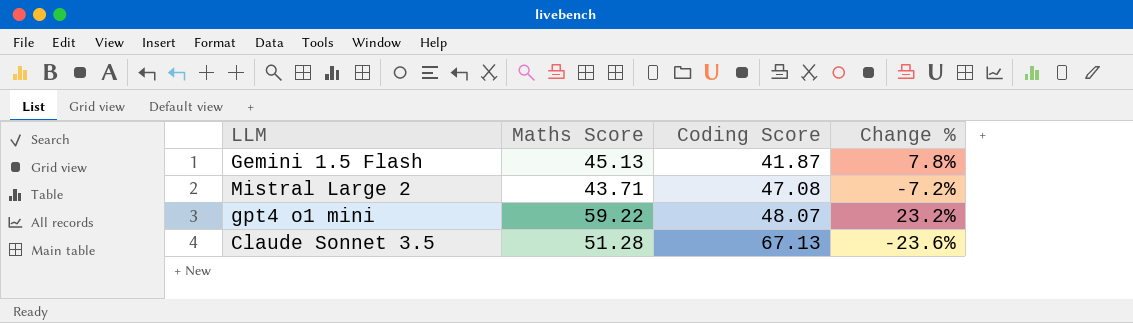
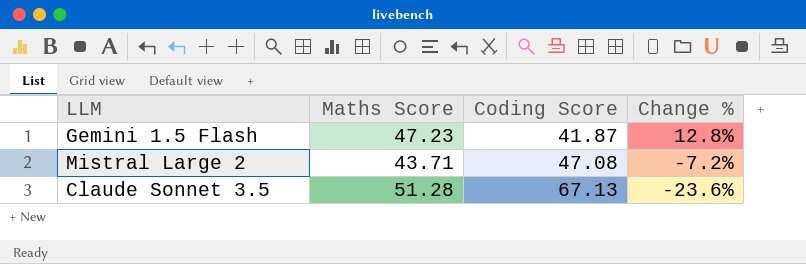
row gpt4 o1 mini: 59.22 | 48.07 | 23.2% -> none
Gemini 1.5 Flash | Maths Score: 45.13 -> 47.23
Gemini 1.5 Flash | Change %: 7.8% -> 12.8%

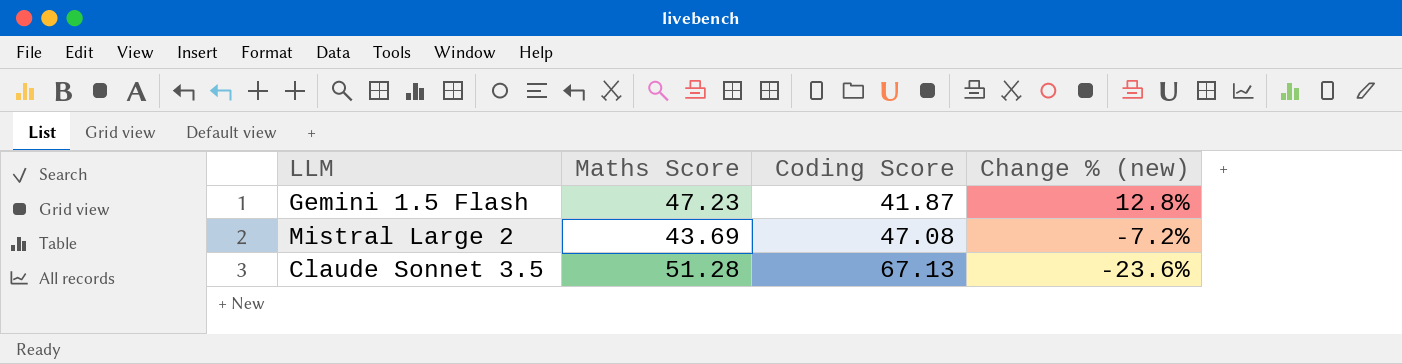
column name: Change % -> Change % (new)
Mistral Large 2 | Maths Score: 43.71 -> 43.69

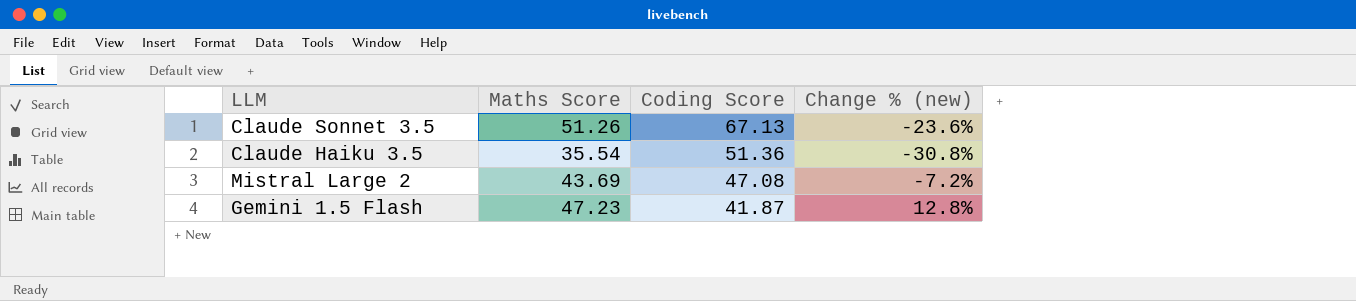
row order: Coding Score ascending -> Coding Score descending
Claude Sonnet 3.5 | Maths Score: 51.28 -> 51.26
row Claude Haiku 3.5: none -> 35.54 | 51.36 | -30.8%

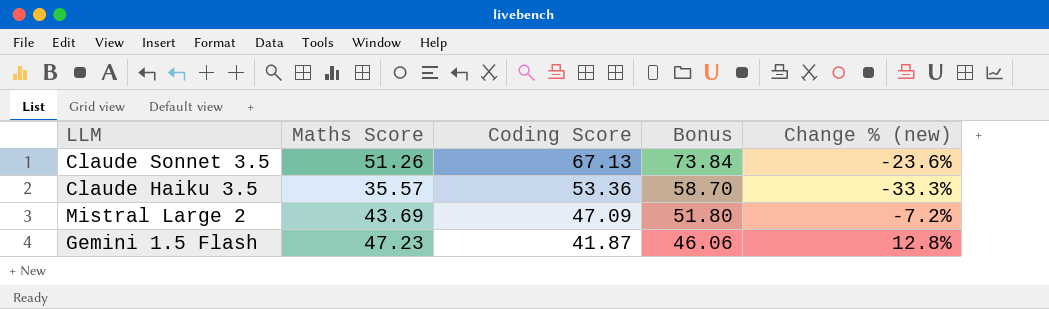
column Bonus | formula: none -> [Coding Score] * 1.1
Claude Haiku 3.5 | Maths Score: 35.54 -> 35.57
Claude Haiku 3.5 | Coding Score: 51.36 -> 53.36
Claude Haiku 3.5 | Change % (new): -30.8% -> -33.3%
Mistral Large 2 | Coding Score: 47.08 -> 47.09

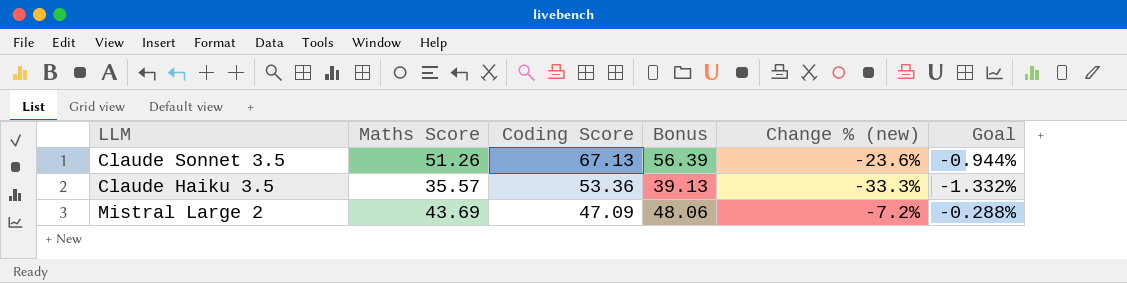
column Bonus | formula: [Coding Score] * 1.1 -> [Maths Score] * 1.1
column Goal | formula: none -> [Change % (new)] * 0.04
row Gemini 1.5 Flash: 47.23 | 41.87 | 46.06 | 12.8% -> none

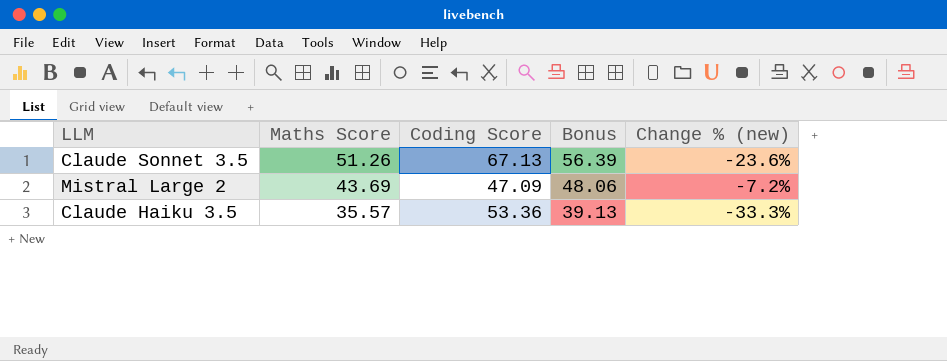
row order: Coding Score descending -> Maths Score descending
column Goal | formula: [Change % (new)] * 0.04 -> none

